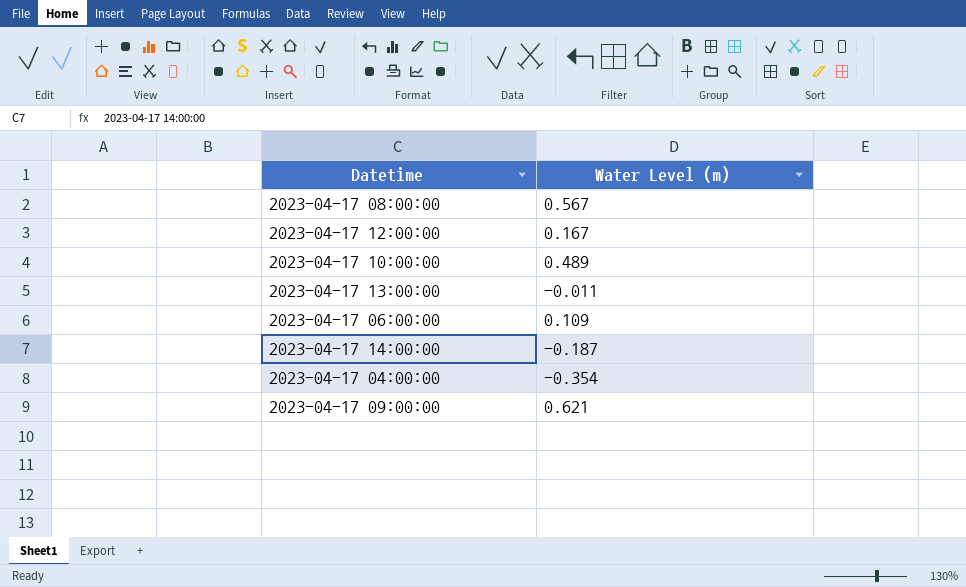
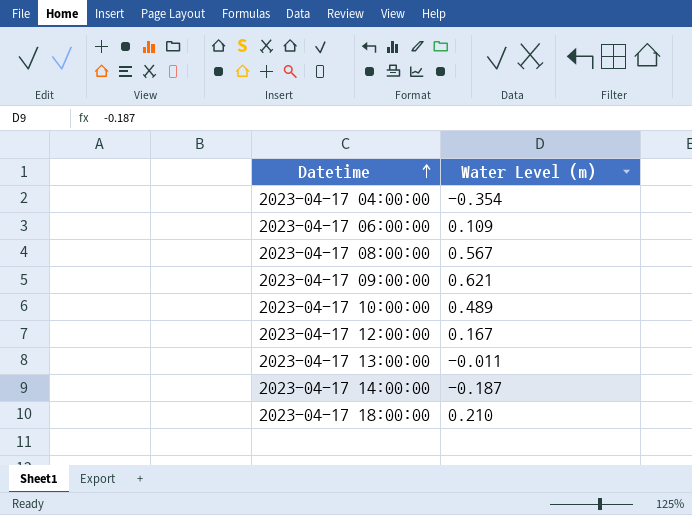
row order: none -> Datetime ascending
row 2023-04-17 18:00:00: none -> 0.210

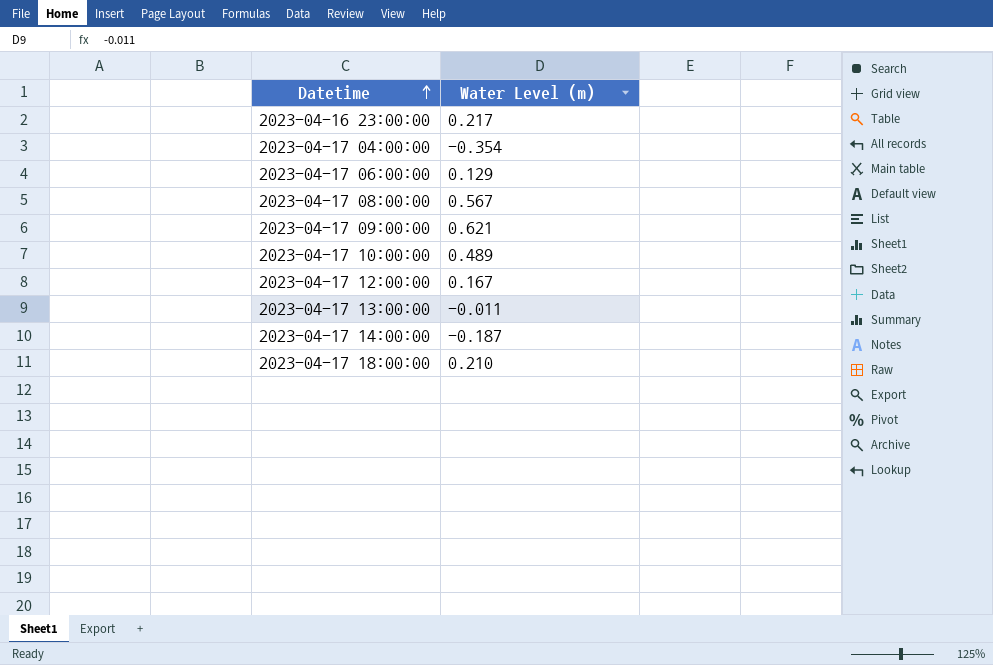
row 2023-04-16 23:00:00: none -> 0.217
2023-04-17 06:00:00 | Water Level (m): 0.109 -> 0.129

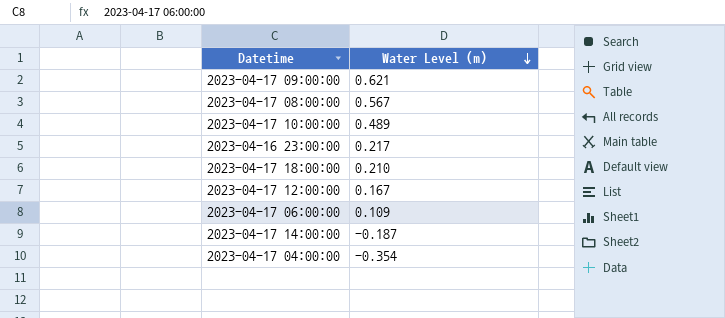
row order: Datetime ascending -> Water Level (m) descending
row 2023-04-17 13:00:00: -0.011 -> none
2023-04-17 06:00:00 | Water Level (m): 0.129 -> 0.109

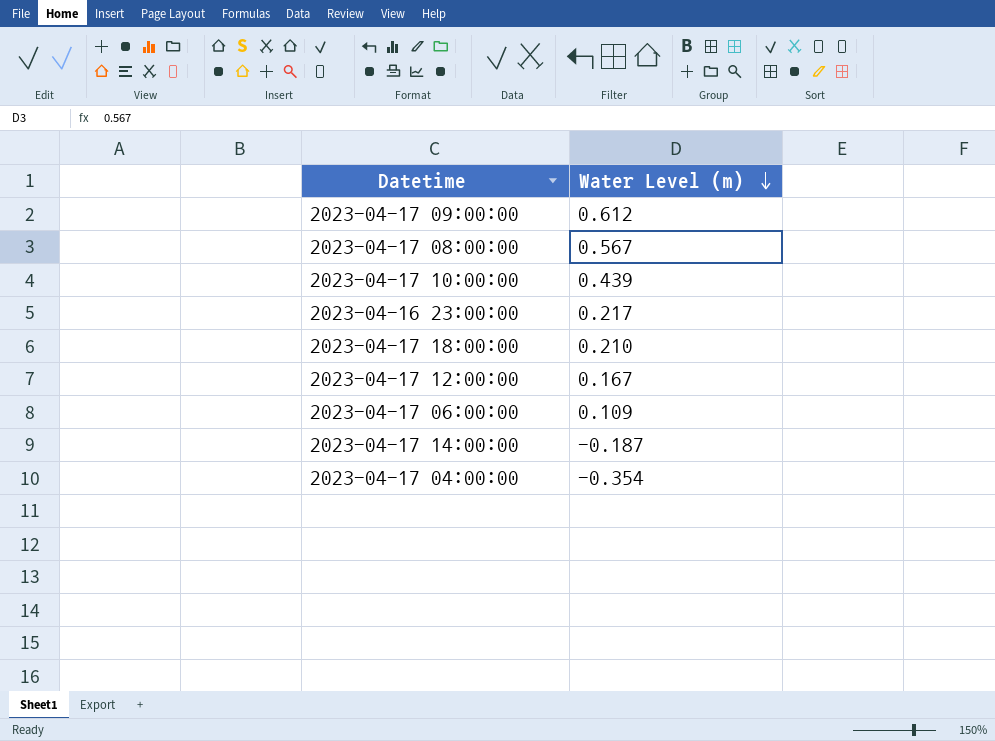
2023-04-17 09:00:00 | Water Level (m): 0.621 -> 0.612
2023-04-17 10:00:00 | Water Level (m): 0.489 -> 0.439

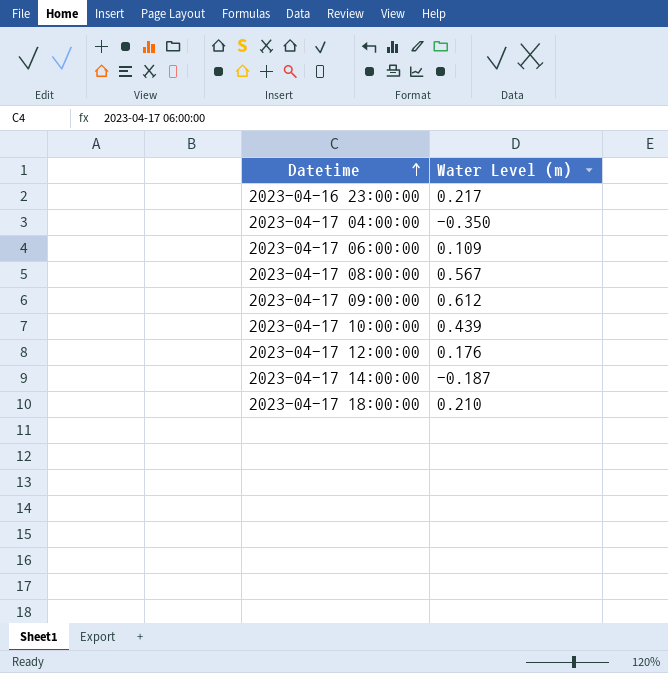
row order: Water Level (m) descending -> Datetime ascending
2023-04-17 04:00:00 | Water Level (m): -0.354 -> -0.350
2023-04-17 12:00:00 | Water Level (m): 0.167 -> 0.176

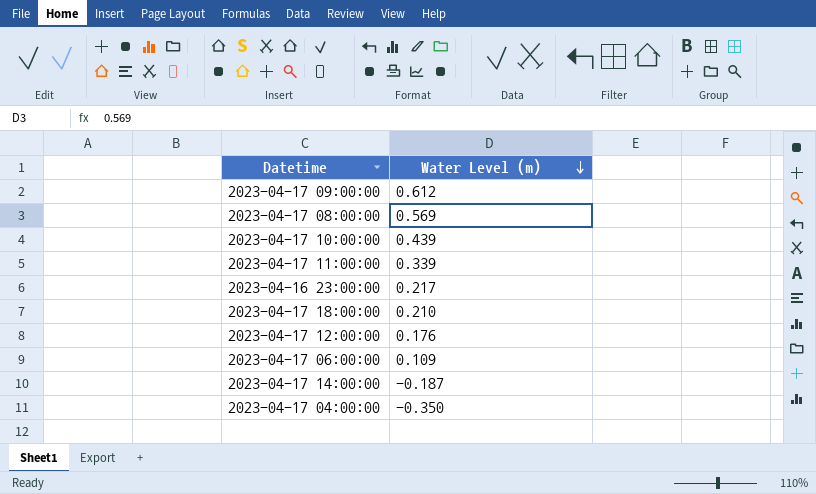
row order: Datetime ascending -> Water Level (m) descending
2023-04-17 08:00:00 | Water Level (m): 0.567 -> 0.569
row 2023-04-17 11:00:00: none -> 0.339

